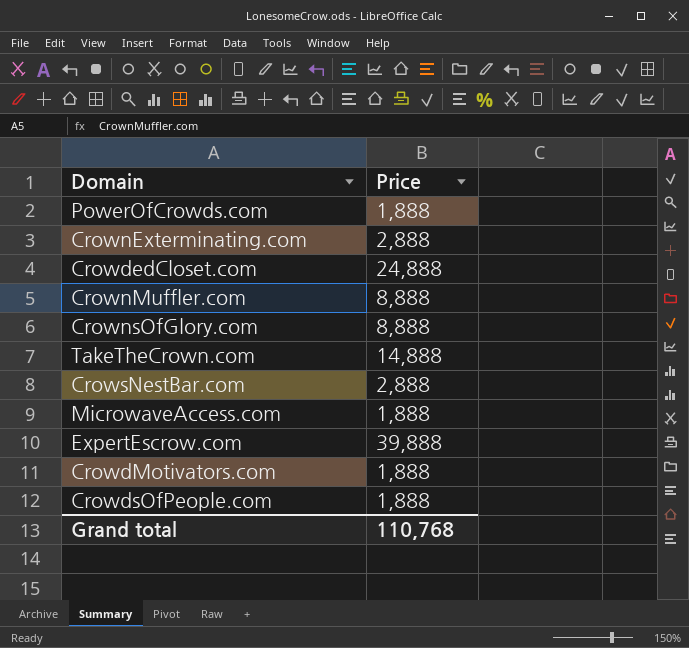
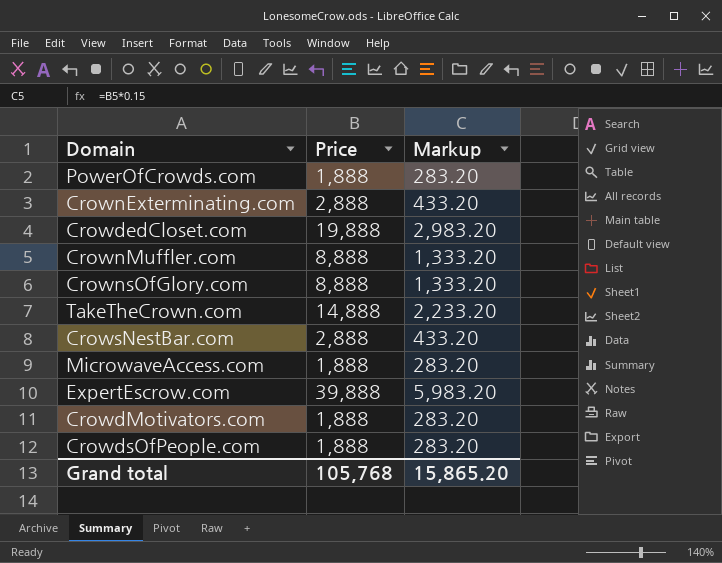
column Markup | formula: none -> [Price] * 0.15
CrowdedCloset.com | Price: 24,888 -> 19,888
Grand total | Price: 110,768 -> 105,768

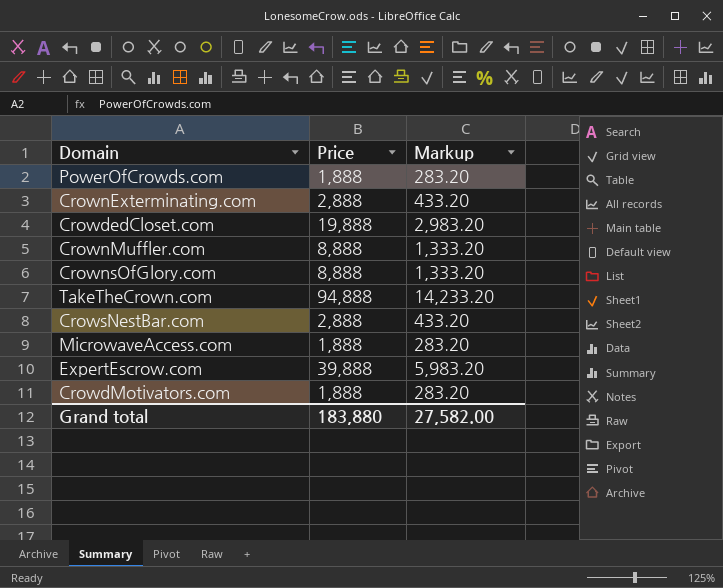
row CrowdsOfPeople.com: 1,888 | 283.20 -> none
TakeTheCrown.com | Price: 14,888 -> 94,888
TakeTheCrown.com | Markup: 2,233.20 -> 14,233.20
Grand total | Price: 105,768 -> 183,880
Grand total | Markup: 15,865.20 -> 27,582.00

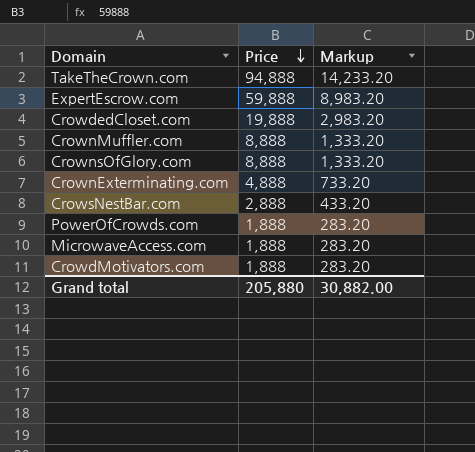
row order: none -> Price descending
ExpertEscrow.com | Price: 39,888 -> 59,888
ExpertEscrow.com | Markup: 5,983.20 -> 8,983.20
CrownExterminating.com | Price: 2,888 -> 4,888
CrownExterminating.com | Markup: 433.20 -> 733.20
Grand total | Price: 183,880 -> 205,880
Grand total | Markup: 27,582.00 -> 30,882.00

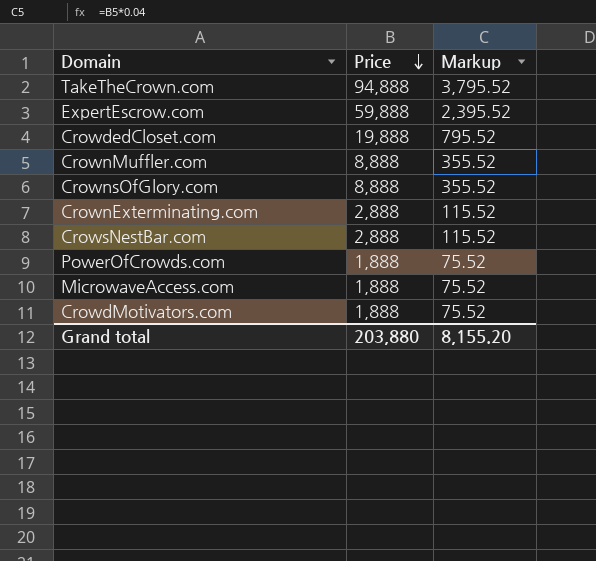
column Markup | formula: [Price] * 0.15 -> [Price] * 0.04
CrownExterminating.com | Price: 4,888 -> 2,888
Grand total | Price: 205,880 -> 203,880
Grand total | Markup: 30,882.00 -> 8,155.20

